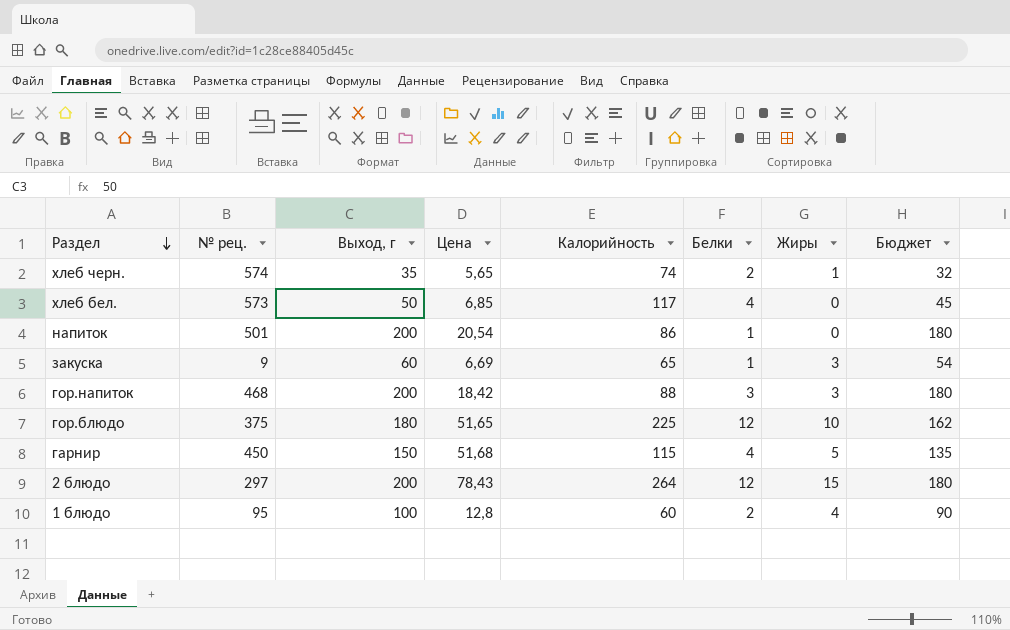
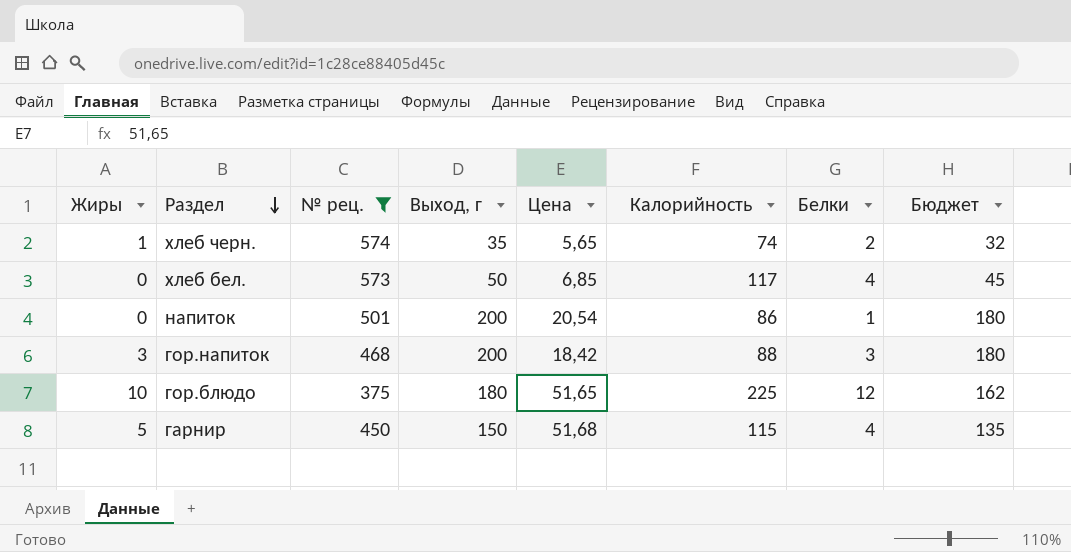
filter: none -> № рец. >= 375
column Жиры | position: 7 -> 1

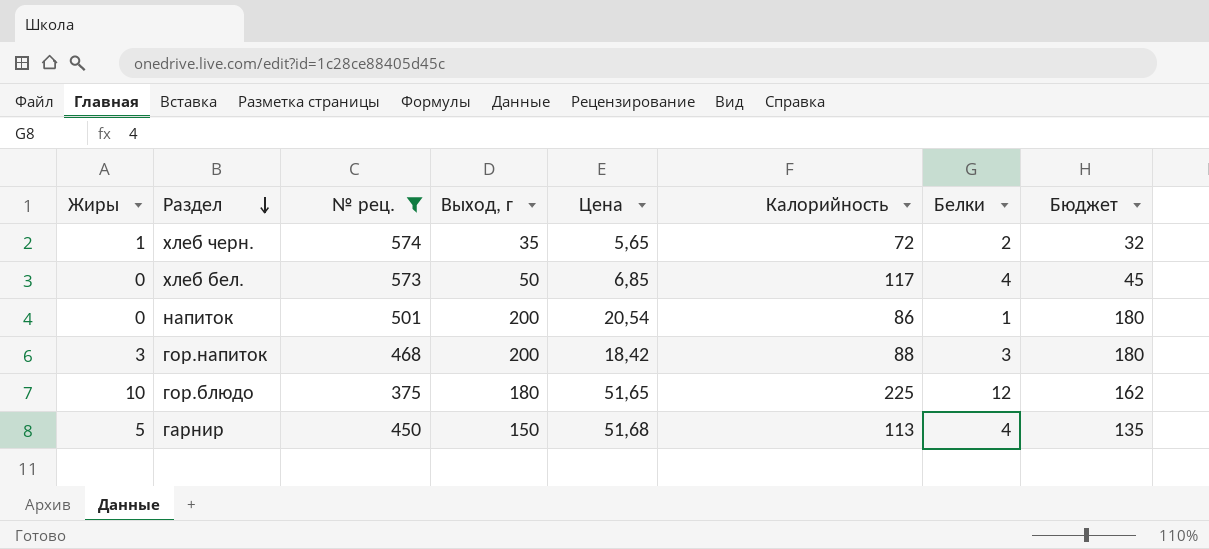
хлеб черн. | Калорийность: 74 -> 72
гарнир | Калорийность: 115 -> 113

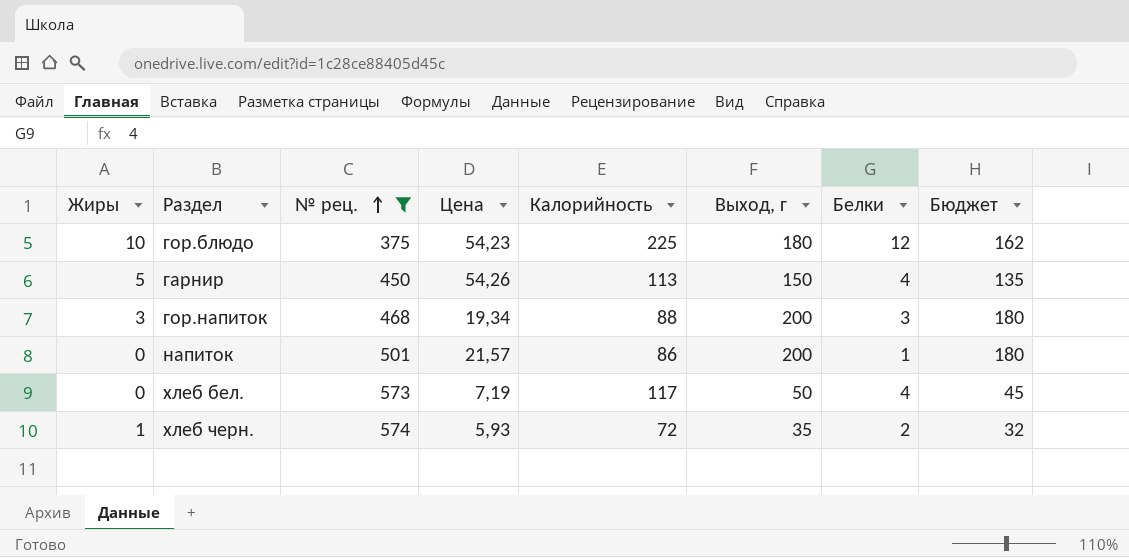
row order: Раздел descending -> № рец. ascending
column Выход, г | position: 4 -> 6
гор.блюдо | Цена: 51,65 -> 54,23
гарнир | Цена: 51,68 -> 54,26
гор.напиток | Цена: 18,42 -> 19,34
напиток | Цена: 20,54 -> 21,57
хлеб бел. | Цена: 6,85 -> 7,19
хлеб черн. | Цена: 5,65 -> 5,93

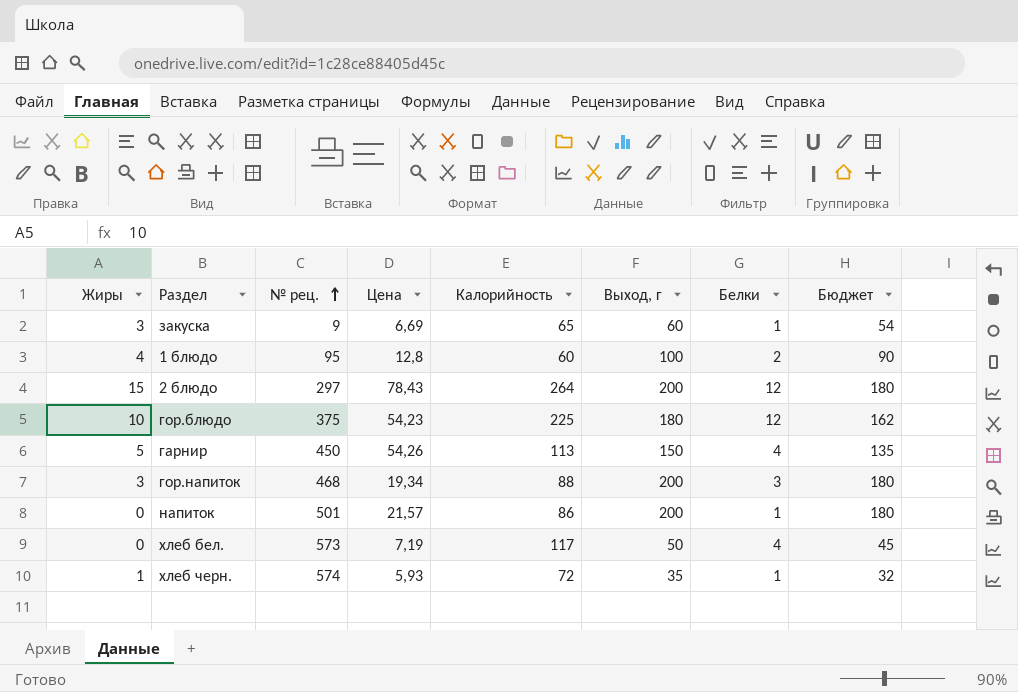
filter: № рец. >= 375 -> none
хлеб черн. | Белки: 2 -> 1

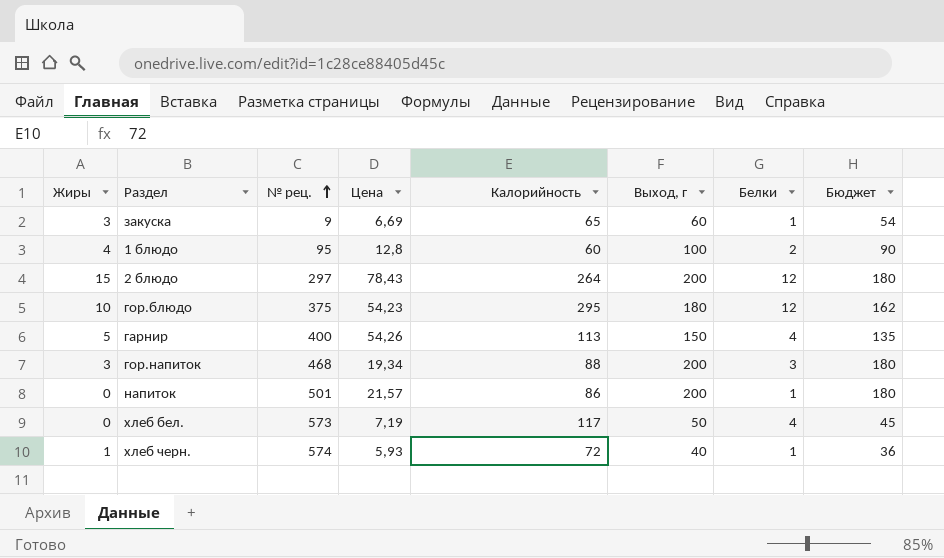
гор.блюдо | Калорийность: 225 -> 295
гарнир | № рец.: 450 -> 400
хлеб черн. | Выход, г: 35 -> 40
хлеб черн. | Бюджет: 32 -> 36

